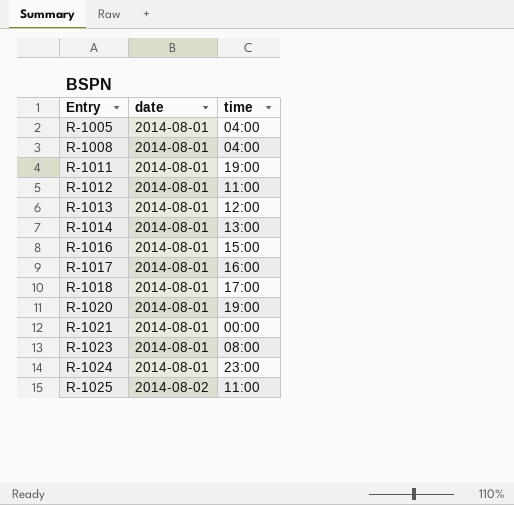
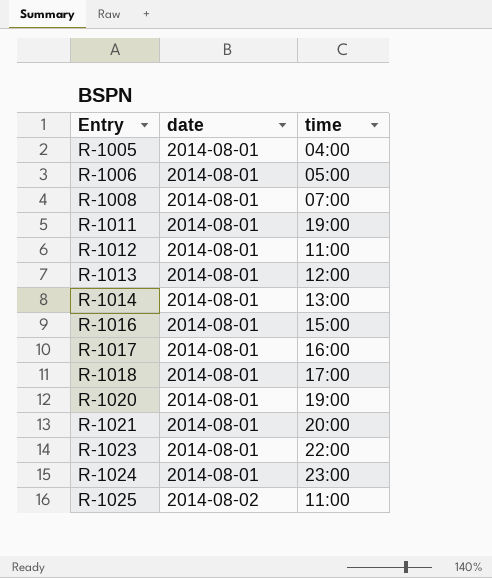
row R-1006: none -> 2014-08-01 | 05:00
R-1008 | time: 04:00 -> 07:00
R-1021 | time: 00:00 -> 20:00
R-1023 | time: 08:00 -> 22:00

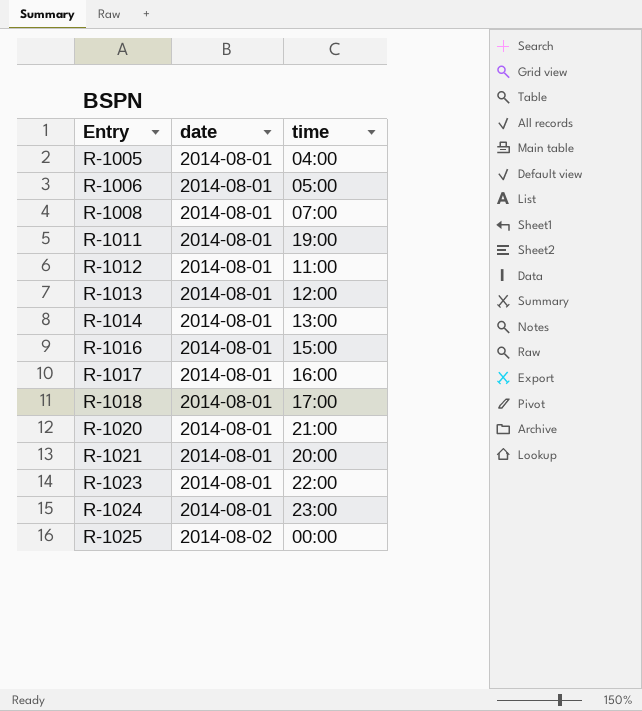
R-1020 | time: 19:00 -> 21:00
R-1025 | time: 11:00 -> 00:00

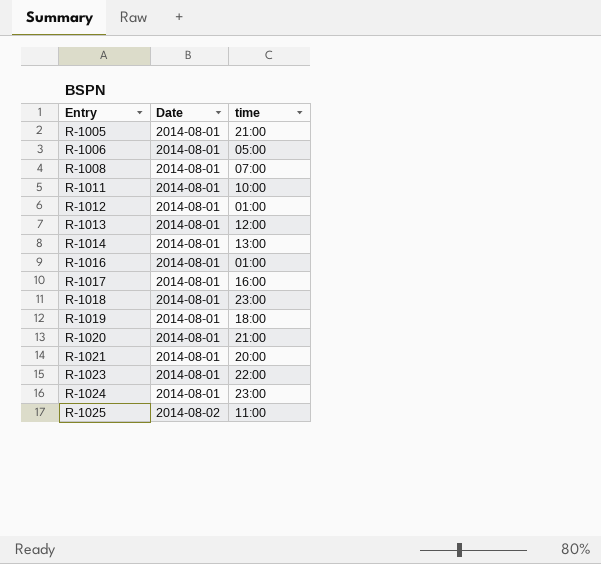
column name: date -> Date
R-1005 | time: 04:00 -> 21:00
R-1011 | time: 19:00 -> 10:00
R-1012 | time: 11:00 -> 01:00
R-1016 | time: 15:00 -> 01:00
R-1018 | time: 17:00 -> 23:00
row R-1019: none -> 2014-08-01 | 18:00
R-1025 | time: 00:00 -> 11:00

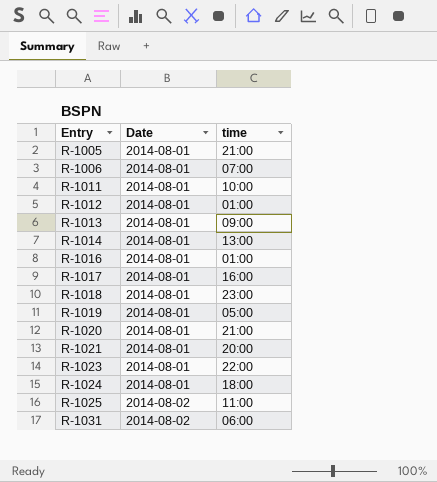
row R-1008: 2014-08-01 | 07:00 -> none
R-1006 | time: 05:00 -> 07:00
R-1013 | time: 12:00 -> 09:00
R-1019 | time: 18:00 -> 05:00
R-1024 | time: 23:00 -> 18:00
row R-1031: none -> 2014-08-02 | 06:00

